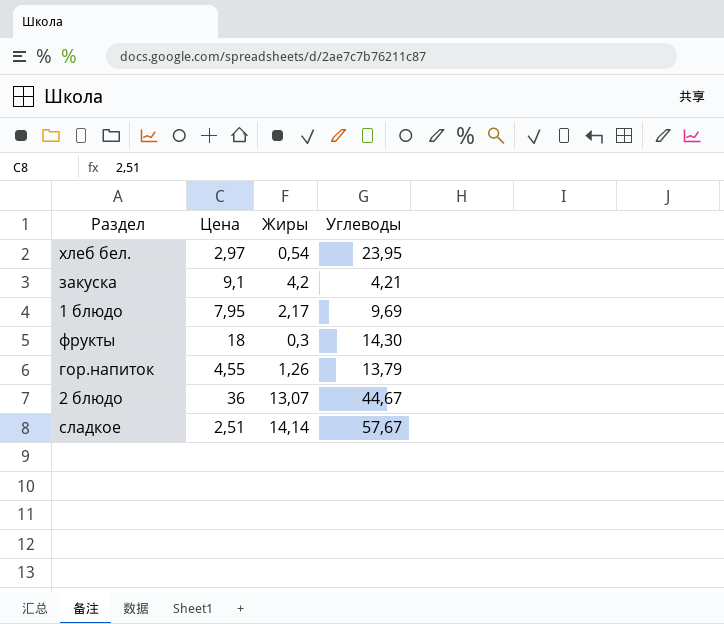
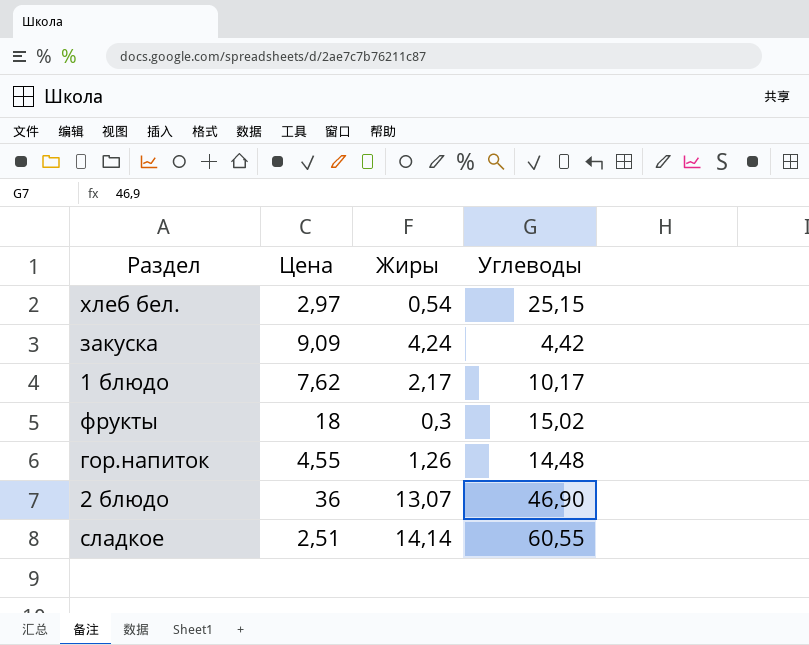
хлеб бел. | Углеводы: 23,95 -> 25,15
закуска | Цена: 9,1 -> 9,09
закуска | Жиры: 4,2 -> 4,24
закуска | Углеводы: 4,21 -> 4,42
1 блюдо | Цена: 7,95 -> 7,62
1 блюдо | Углеводы: 9,69 -> 10,17
фрукты | Углеводы: 14,30 -> 15,02
гор.напиток | Углеводы: 13,79 -> 14,48
2 блюдо | Углеводы: 44,67 -> 46,90
сладкое | Углеводы: 57,67 -> 60,55

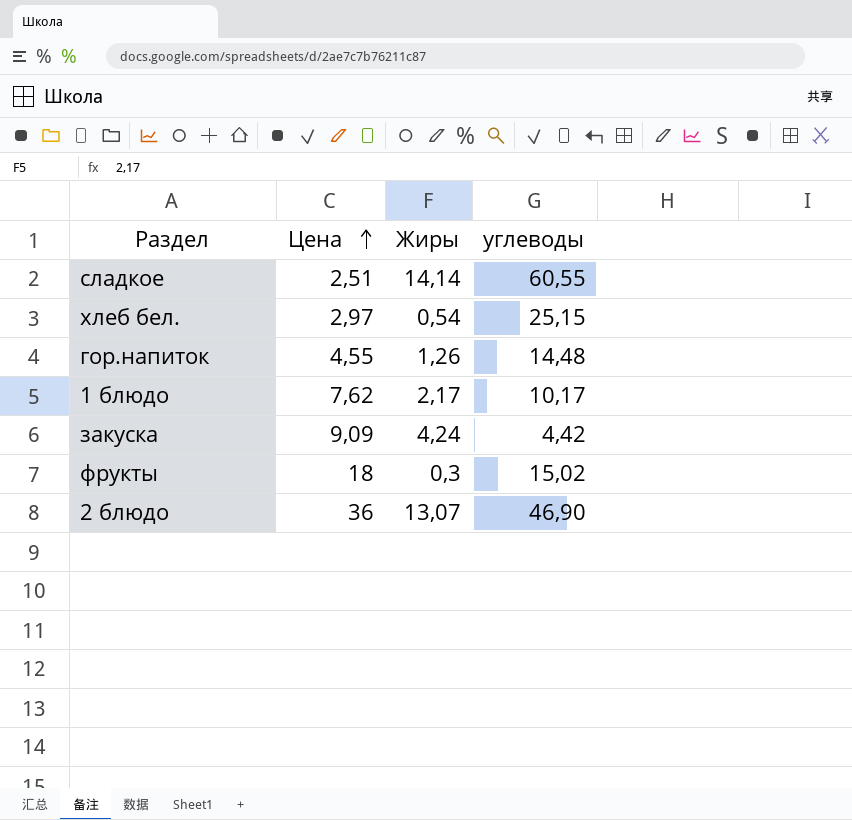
row order: none -> Цена ascending
column name: Углеводы -> углеводы

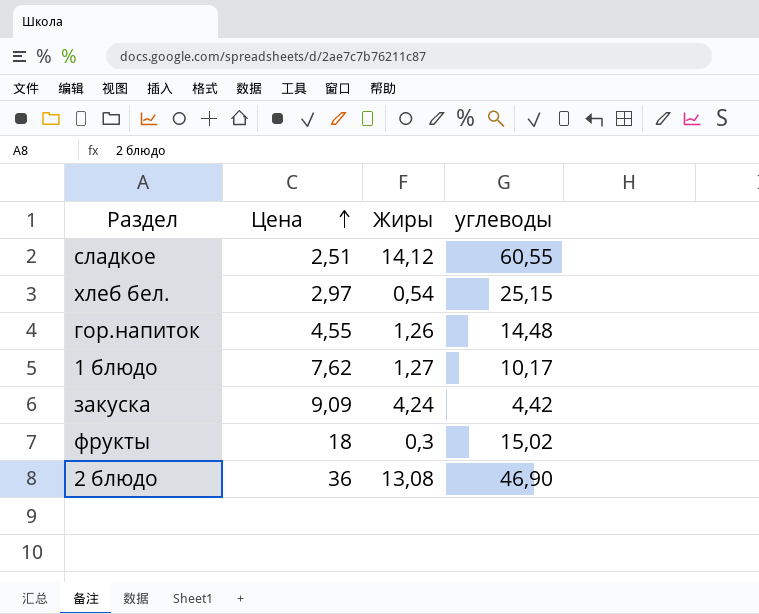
сладкое | Жиры: 14,14 -> 14,12
1 блюдо | Жиры: 2,17 -> 1,27
2 блюдо | Жиры: 13,07 -> 13,08

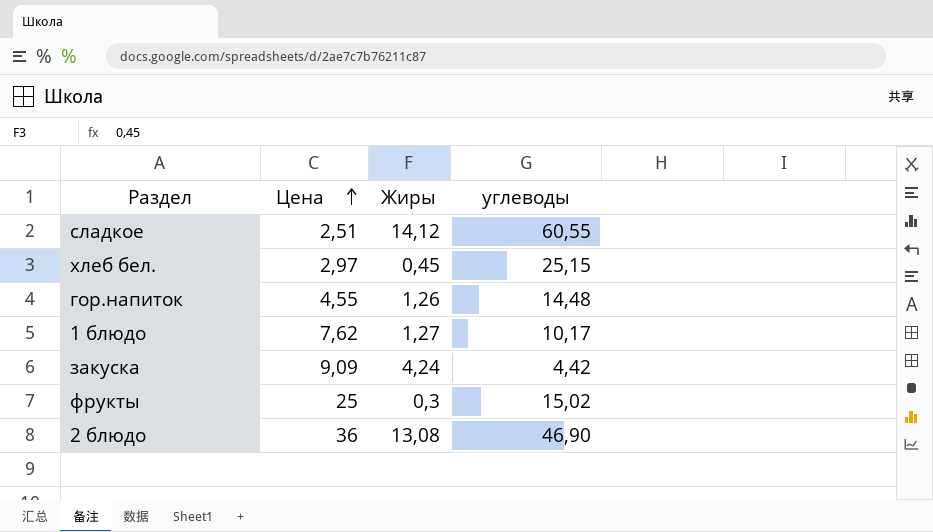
хлеб бел. | Жиры: 0,54 -> 0,45
фрукты | Цена: 18 -> 25

